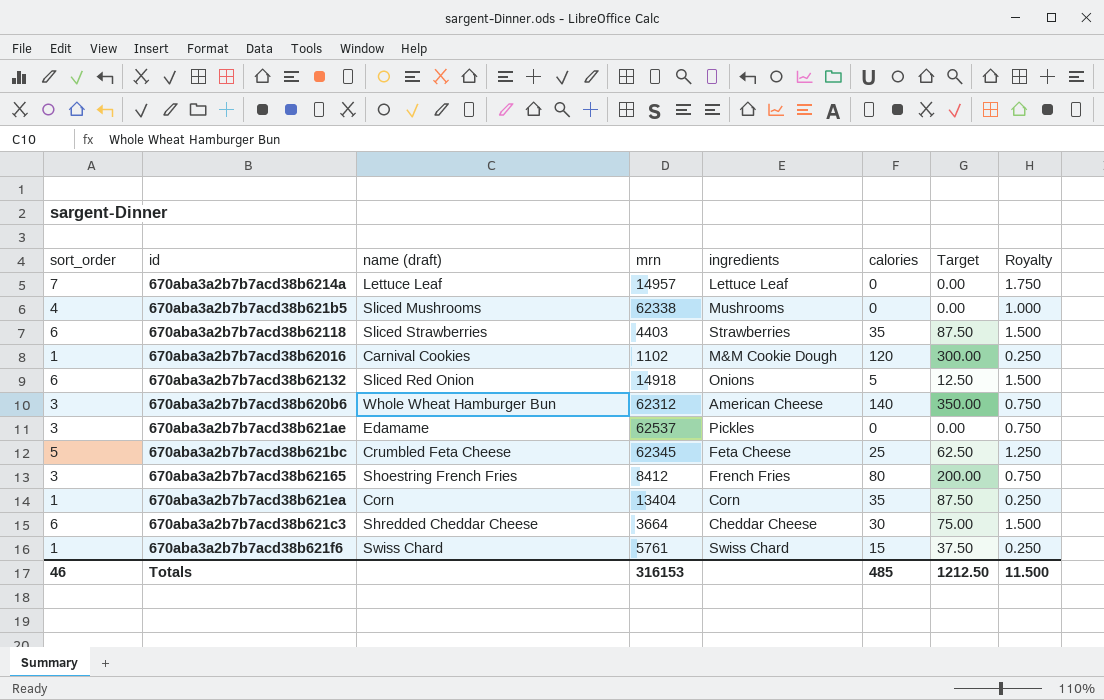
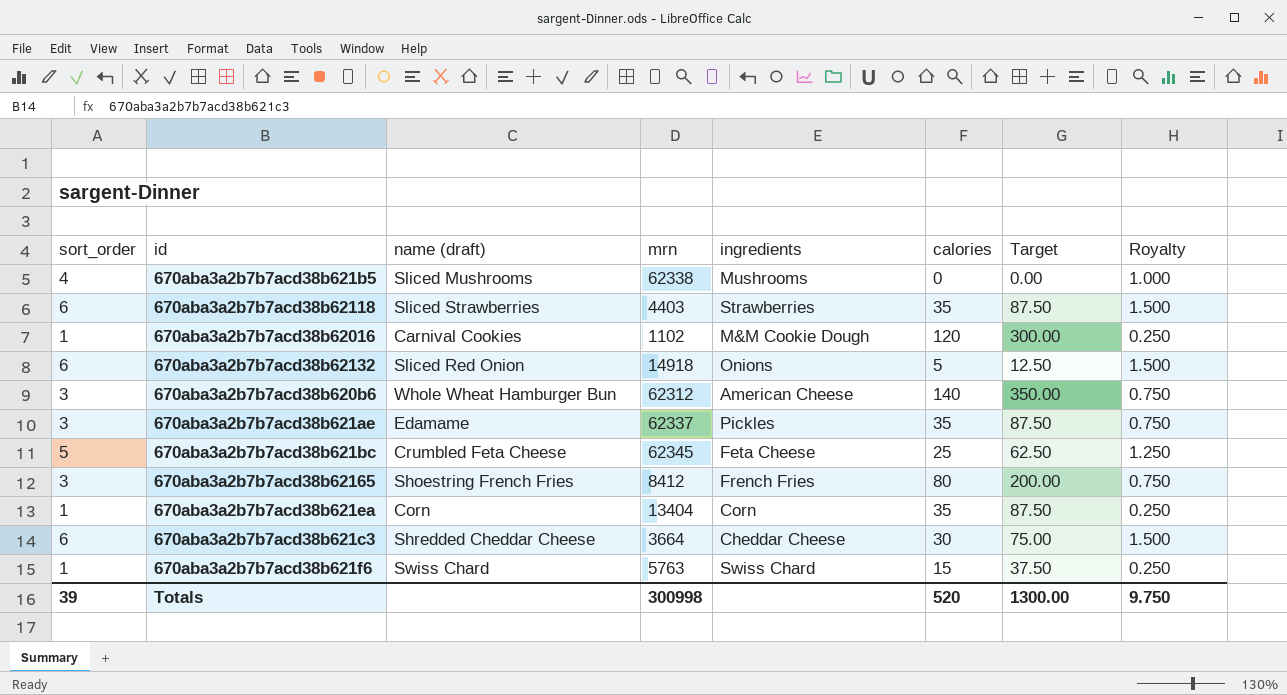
row 670aba3a2b7b7acd38b6214a: 7 | Lettuce Leaf | 14957 | Lettuce Leaf | 0 | 0.00 | 1.750 -> none
670aba3a2b7b7acd38b621ae | mrn: 62537 -> 62337
670aba3a2b7b7acd38b621ae | calories: 0 -> 35
670aba3a2b7b7acd38b621ae | Target: 0.00 -> 87.50
670aba3a2b7b7acd38b621f6 | mrn: 5761 -> 5763
Totals | sort_order: 46 -> 39
Totals | mrn: 316153 -> 300998
Totals | calories: 485 -> 520
Totals | Target: 1212.50 -> 1300.00
Totals | Royalty: 11.500 -> 9.750

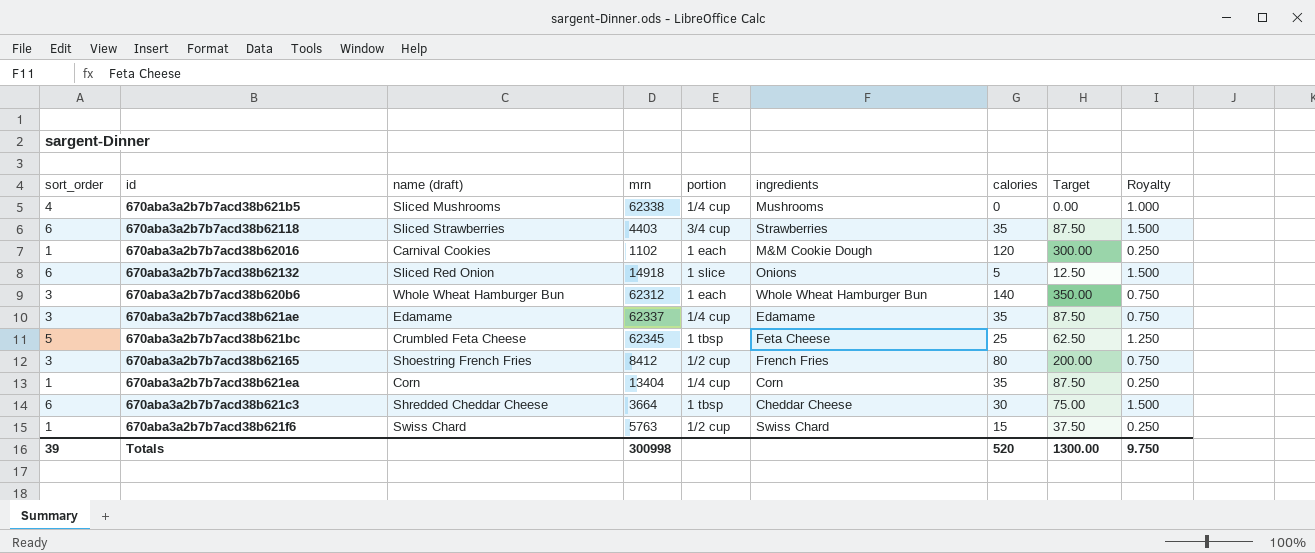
column portion | position: none -> 5
670aba3a2b7b7acd38b620b6 | ingredients: American Cheese -> Whole Wheat Hamburger Bun
670aba3a2b7b7acd38b621ae | ingredients: Pickles -> Edamame

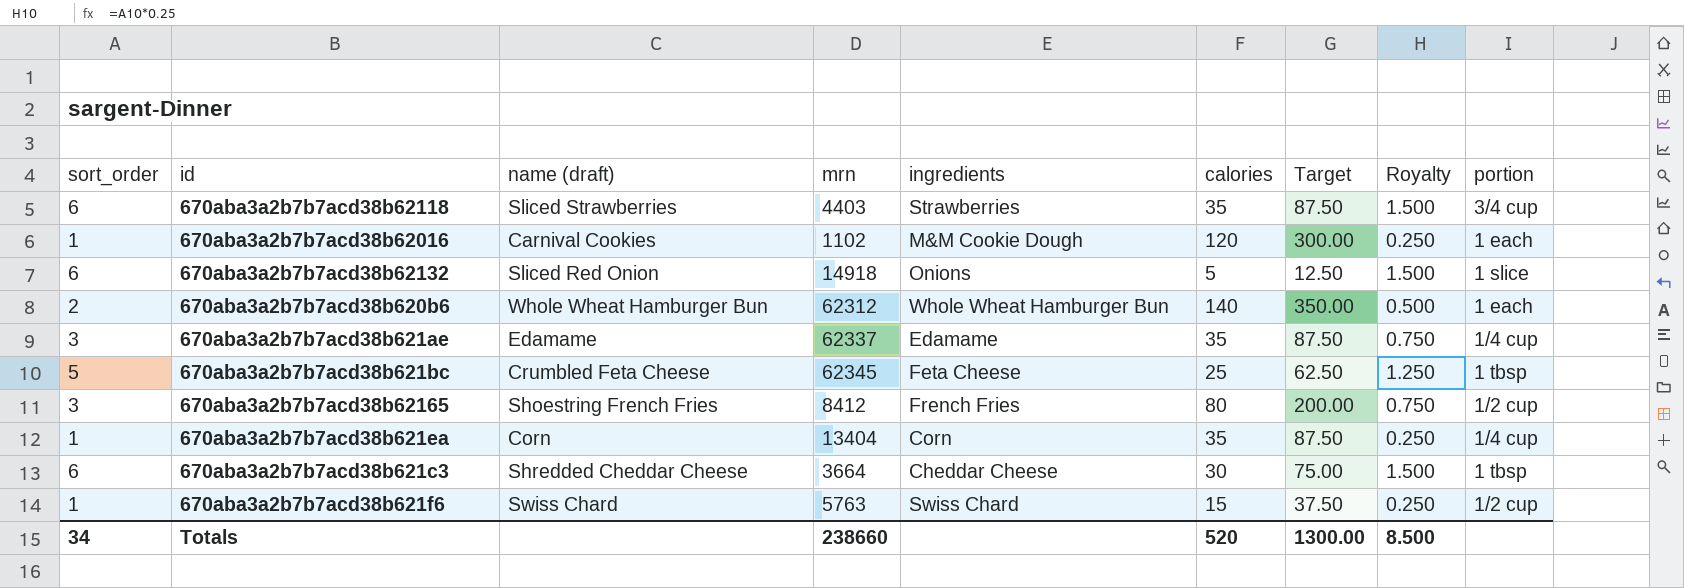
column portion | position: 5 -> 9
row 670aba3a2b7b7acd38b621b5: 4 | Sliced Mushrooms | 62338 | 1/4 cup | Mushrooms | 0 | 0.00 | 1.000 -> none
670aba3a2b7b7acd38b620b6 | sort_order: 3 -> 2
670aba3a2b7b7acd38b620b6 | Royalty: 0.750 -> 0.500
Totals | sort_order: 39 -> 34
Totals | mrn: 300998 -> 238660
Totals | Royalty: 9.750 -> 8.500

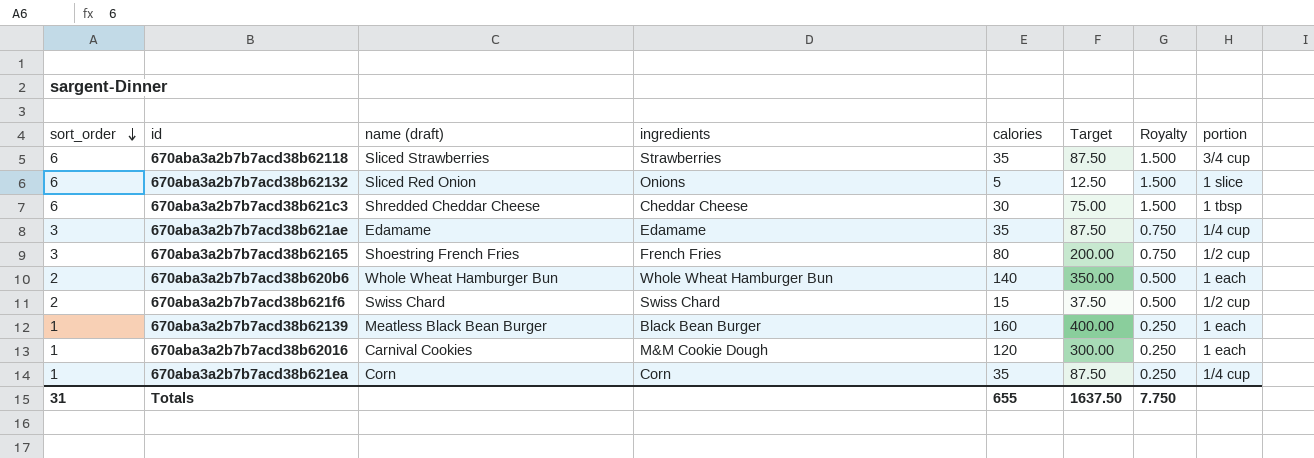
row order: none -> sort_order descending
column mrn | position: 4 -> none
row 670aba3a2b7b7acd38b621bc: 5 | Crumbled Feta Cheese | 62345 | Feta Cheese | 25 | 62.50 | 1.250 | 1 tbsp -> none
670aba3a2b7b7acd38b621f6 | sort_order: 1 -> 2
670aba3a2b7b7acd38b621f6 | Royalty: 0.250 -> 0.500
row 670aba3a2b7b7acd38b62139: none -> 1 | Meatless Black Bean Burger | Black Bean Burger | 160 | 400.00 | 0.250 | 1 each
Totals | sort_order: 34 -> 31
Totals | calories: 520 -> 655
Totals | Target: 1300.00 -> 1637.50
Totals | Royalty: 8.500 -> 7.750

